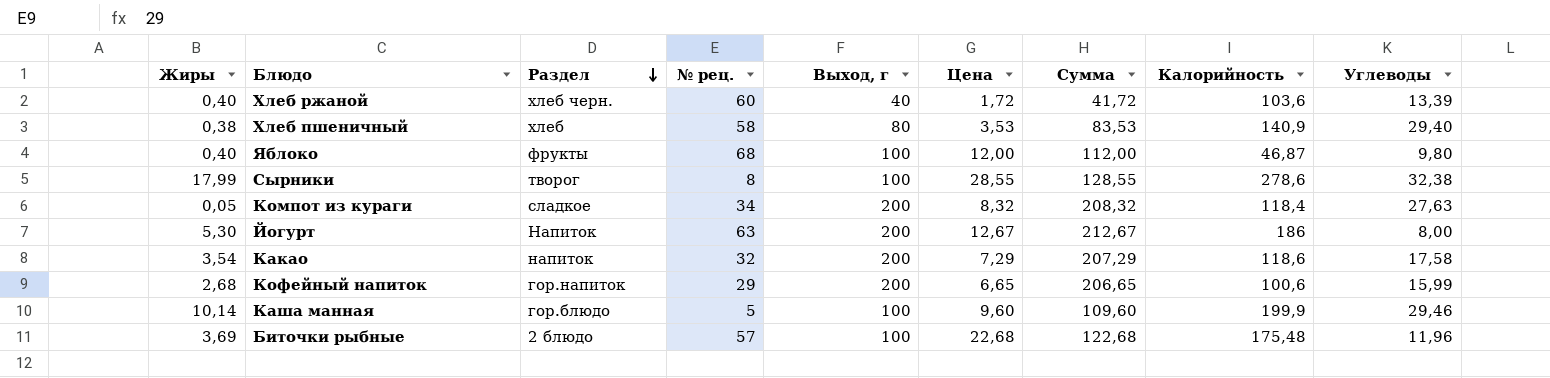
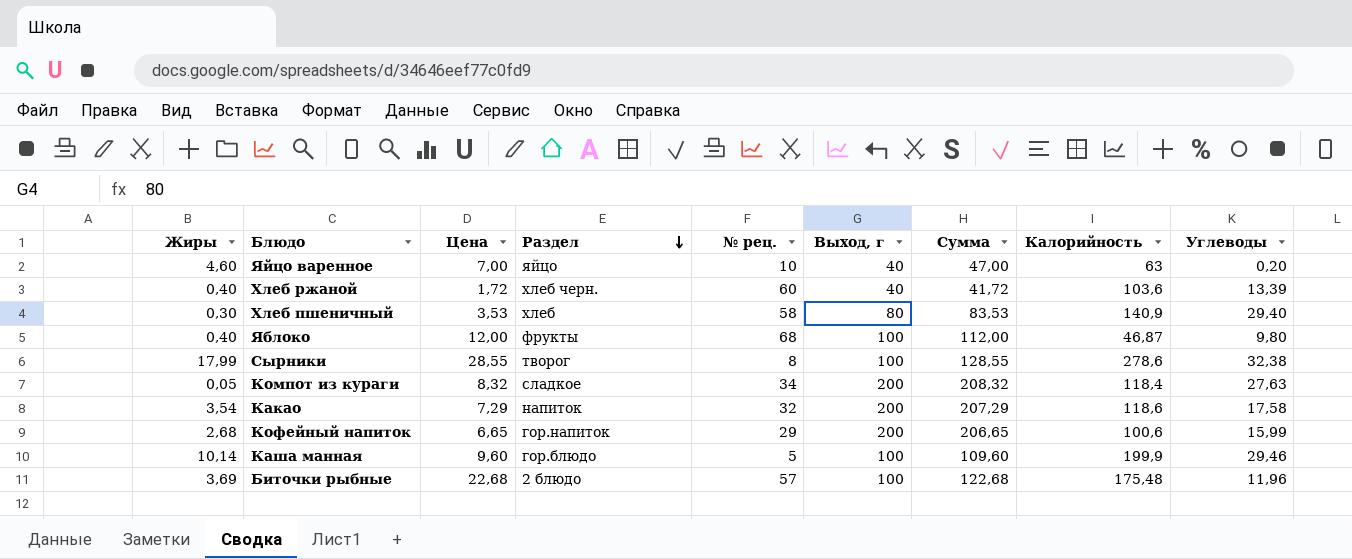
column Цена | position: 6 -> 3
row Йогурт: 5,30 | Напиток | 63 | 200 | 12,67 | 212,67 | 186 | 8,00 -> none
row Яйцо варенное: none -> 4,60 | 7,00 | яйцо | 10 | 40 | 47,00 | 63 | 0,20
Хлеб пшеничный | Жиры: 0,38 -> 0,30

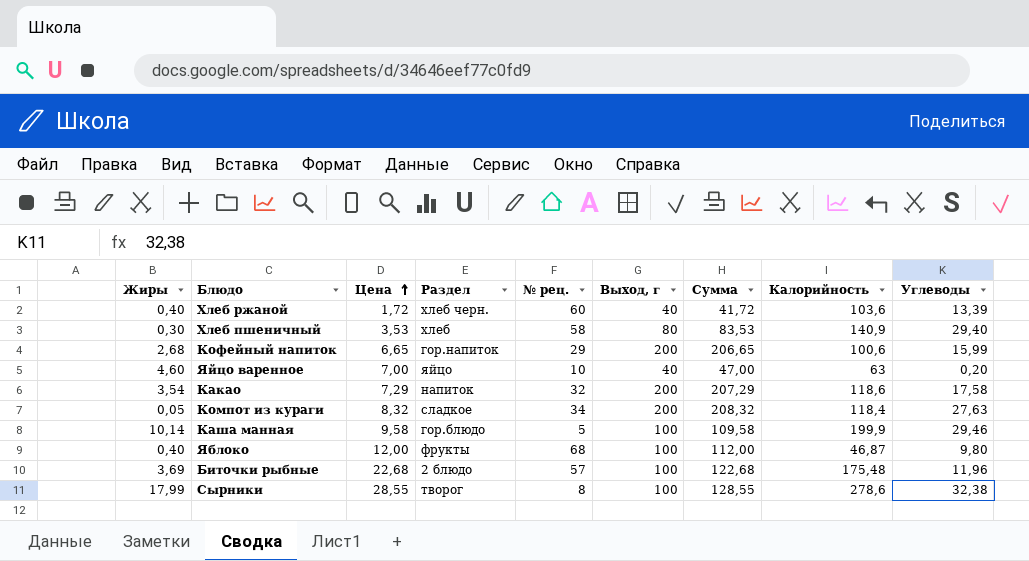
row order: Раздел descending -> Цена ascending
Каша манная | Цена: 9,60 -> 9,58
Каша манная | Сумма: 109,60 -> 109,58

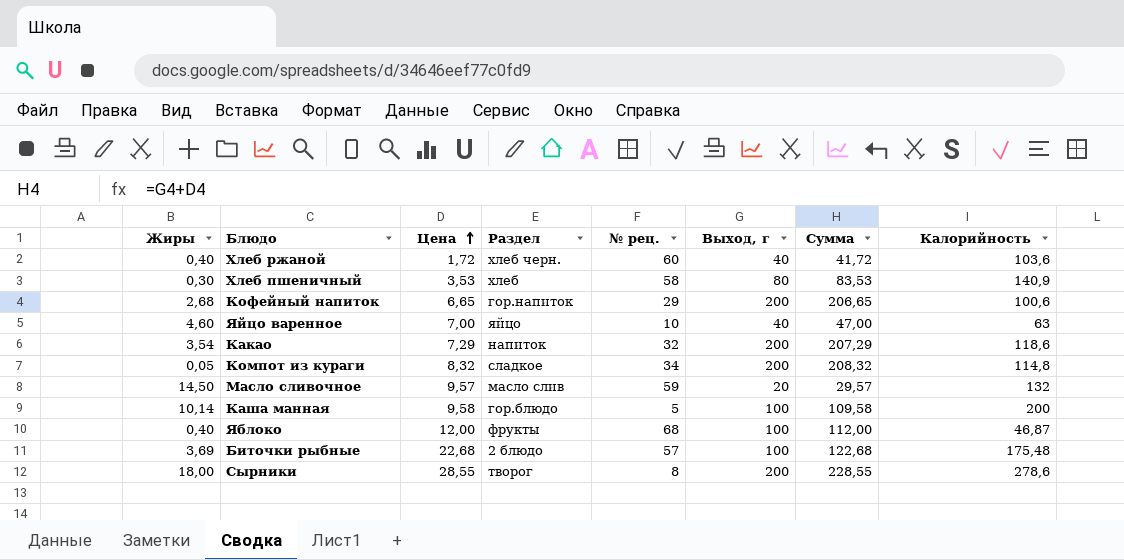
column Углеводы | position: 9 -> none
Компот из кураги | Калорийность: 118,4 -> 114,8
row Масло сливочное: none -> 14,50 | 9,57 | масло слив | 59 | 20 | 29,57 | 132
Каша манная | Калорийность: 199,9 -> 200
Сырники | Жиры: 17,99 -> 18,00
Сырники | Выход, г: 100 -> 200
Сырники | Сумма: 128,55 -> 228,55

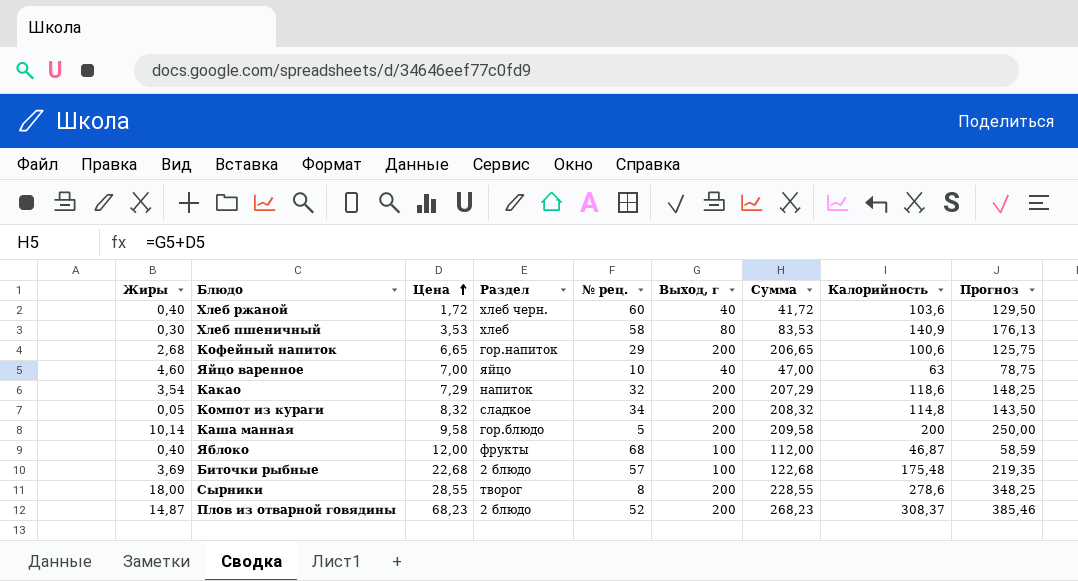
column Прогноз | formula: none -> [Калорийность] * 1,25
row Масло сливочное: 14,50 | 9,57 | масло слив | 59 | 20 | 29,57 | 132 -> none
Каша манная | Выход, г: 100 -> 200
Каша манная | Сумма: 109,58 -> 209,58
row Плов из отварной говядины: none -> 14,87 | 68,23 | 2 блюдо | 52 | 200 | 268,23 | 308,37 | 385,46

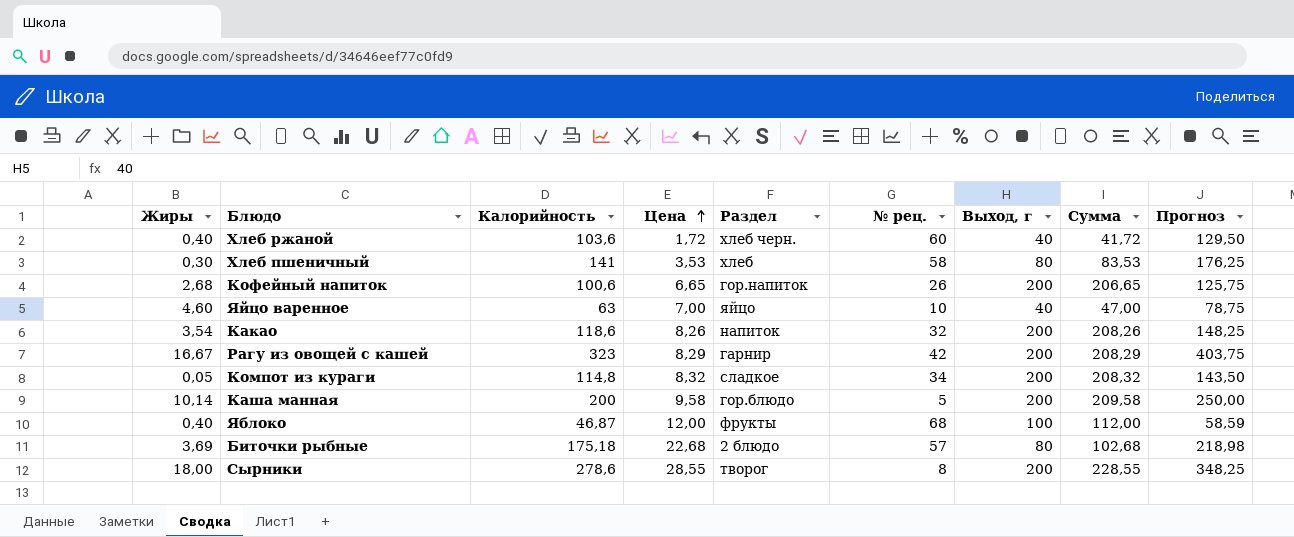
column Калорийность | position: 8 -> 3
row Плов из отварной говядины: 14,87 | 68,23 | 2 блюдо | 52 | 200 | 268,23 | 308,37 | 385,46 -> none
Хлеб пшеничный | Калорийность: 140,9 -> 141
Хлеб пшеничный | Прогноз: 176,13 -> 176,25
Кофейный напиток | № рец.: 29 -> 26
Какао | Цена: 7,29 -> 8,26
Какао | Сумма: 207,29 -> 208,26
row Рагу из овощей с кашей: none -> 16,67 | 323 | 8,29 | гарнир | 42 | 200 | 208,29 | 403,75
Биточки рыбные | Калорийность: 175,48 -> 175,18
Биточки рыбные | Выход, г: 100 -> 80
Биточки рыбные | Сумма: 122,68 -> 102,68
Биточки рыбные | Прогноз: 219,35 -> 218,98

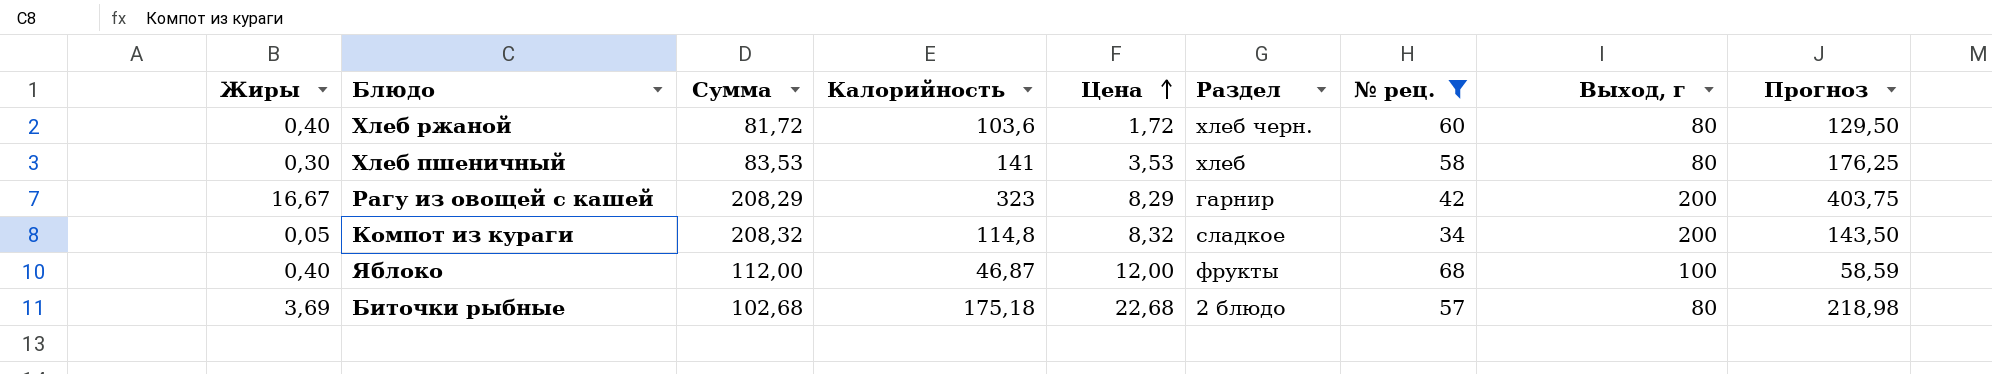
filter: none -> № рец. >= 34
column Сумма | position: 8 -> 3
Хлеб ржаной | Сумма: 41,72 -> 81,72
Хлеб ржаной | Выход, г: 40 -> 80

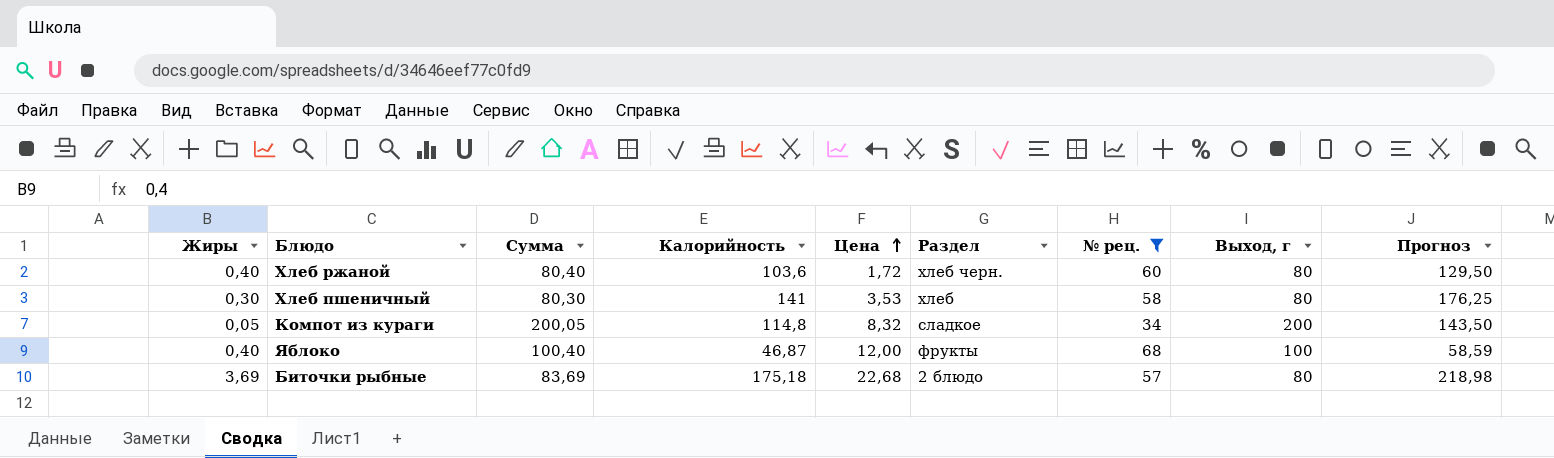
column Сумма | formula: [Цена] + [Выход, г] -> [Жиры] + [Выход, г]
row Рагу из овощей с кашей: 16,67 | 208,29 | 323 | 8,29 | гарнир | 42 | 200 | 403,75 -> none

